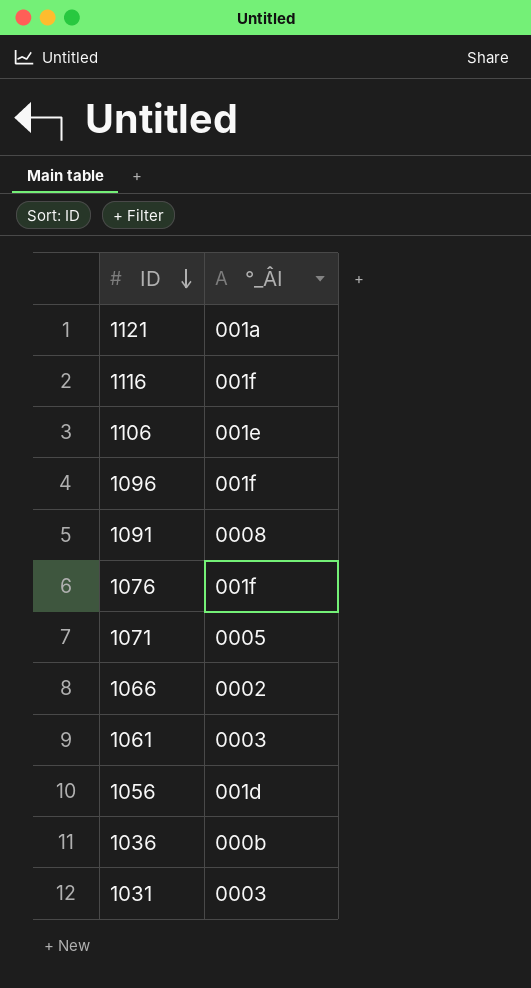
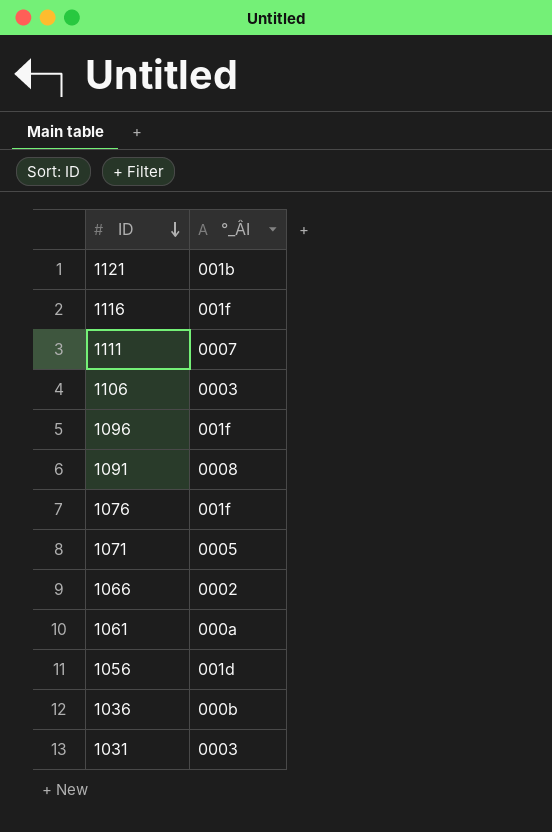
1121 | °_ÂI: 001a -> 001b
row 1111: none -> 0007
1106 | °_ÂI: 001e -> 0003
1061 | °_ÂI: 0003 -> 000a

